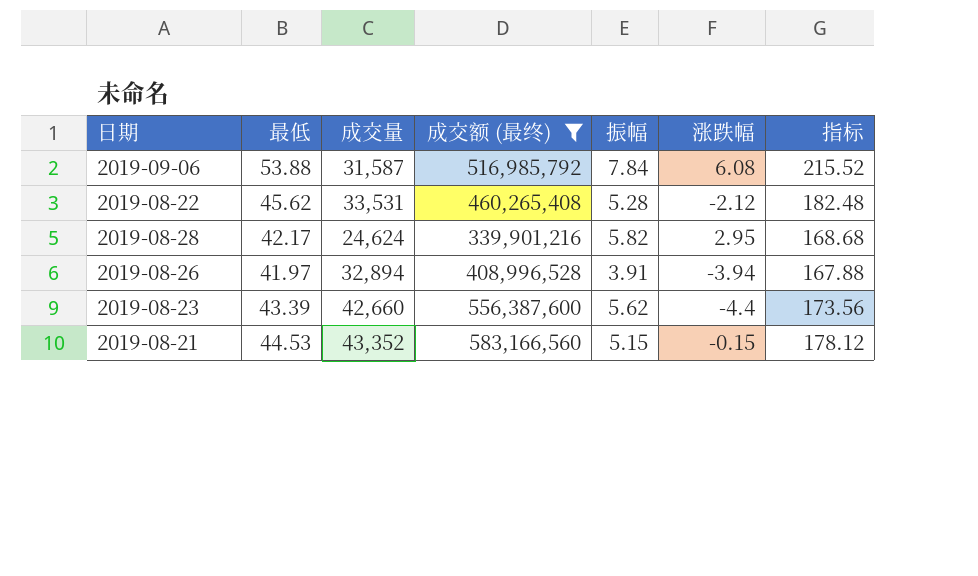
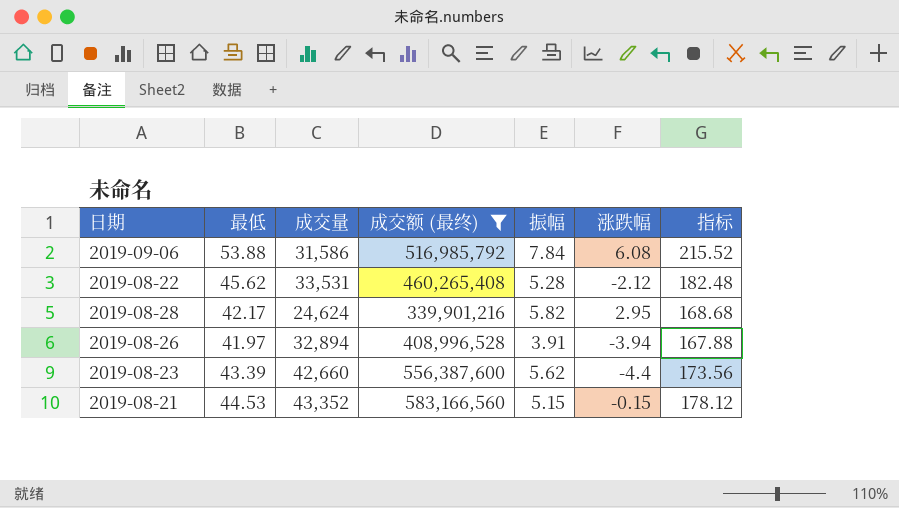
2019-09-06 | 成交量: 31,587 -> 31,586

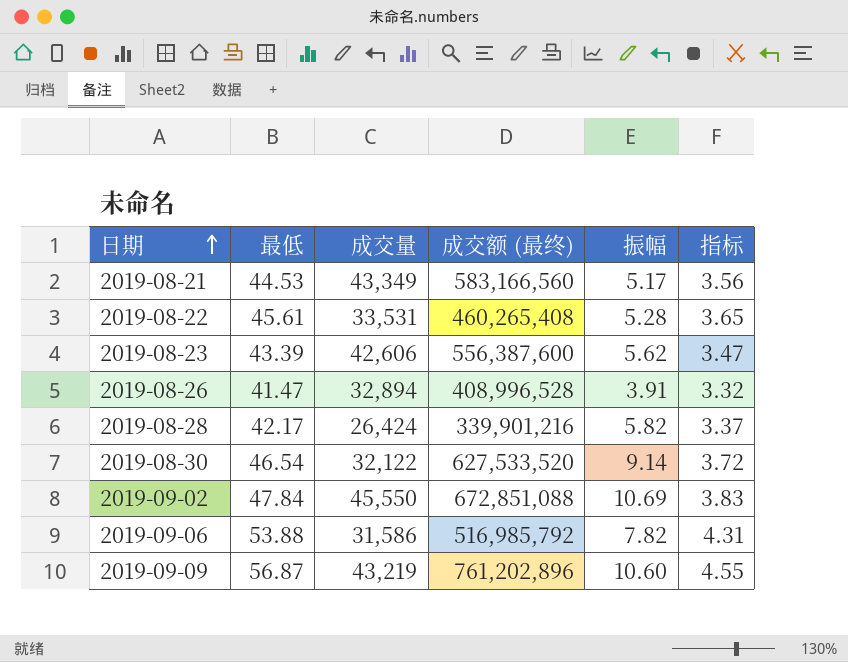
filter: 成交额 (最终) <= 583,166,560 -> none
row order: none -> 日期 ascending
column 涨跌幅 | position: 6 -> none
column 指标 | formula: [最低] * 4 -> [最低] * 0.08
2019-08-21 | 成交量: 43,352 -> 43,349
2019-08-21 | 振幅: 5.15 -> 5.17
2019-08-22 | 最低: 45.62 -> 45.61
2019-08-23 | 成交量: 42,660 -> 42,606
2019-08-26 | 最低: 41.97 -> 41.47
2019-08-28 | 成交量: 24,624 -> 26,424
2019-09-06 | 振幅: 7.84 -> 7.82

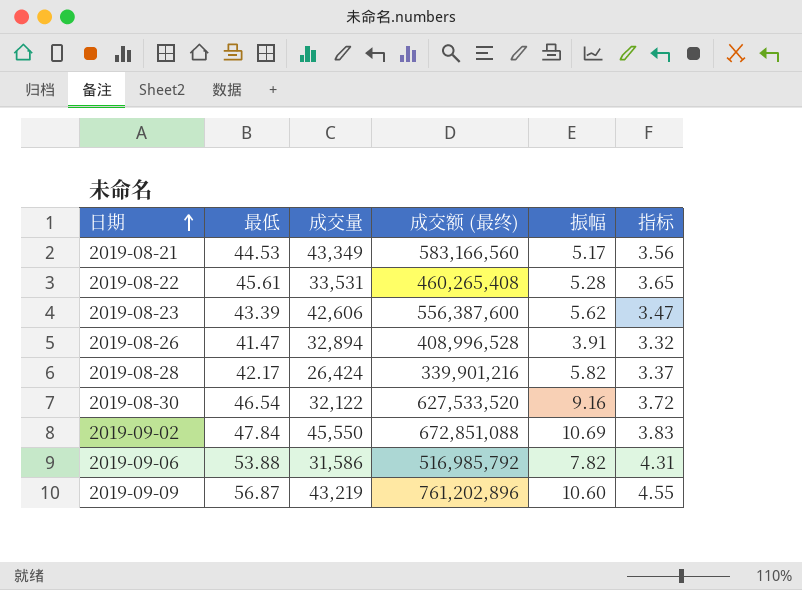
2019-08-30 | 振幅: 9.14 -> 9.16

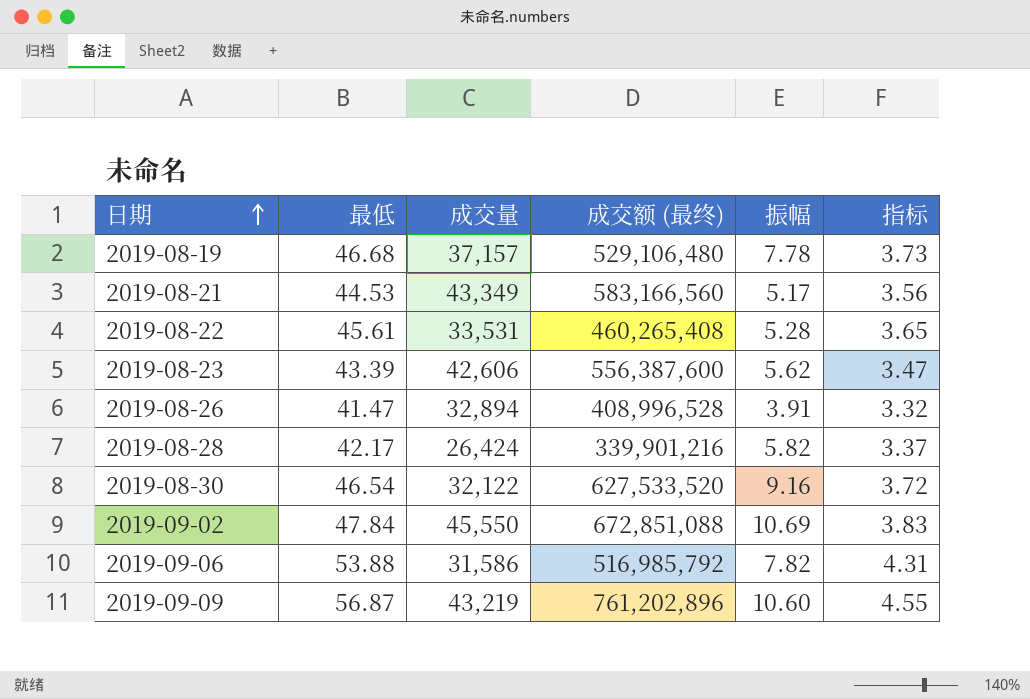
row 2019-08-19: none -> 46.68 | 37,157 | 529,106,480 | 7.78 | 3.73

